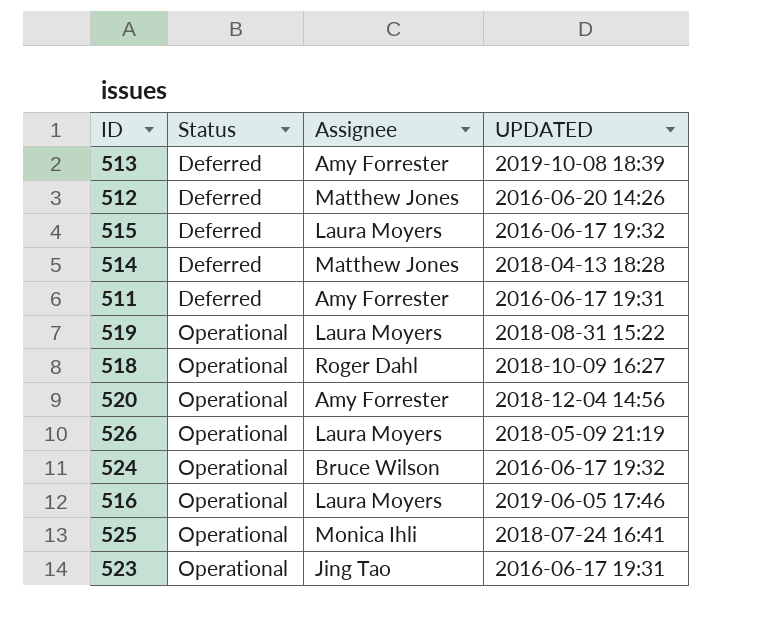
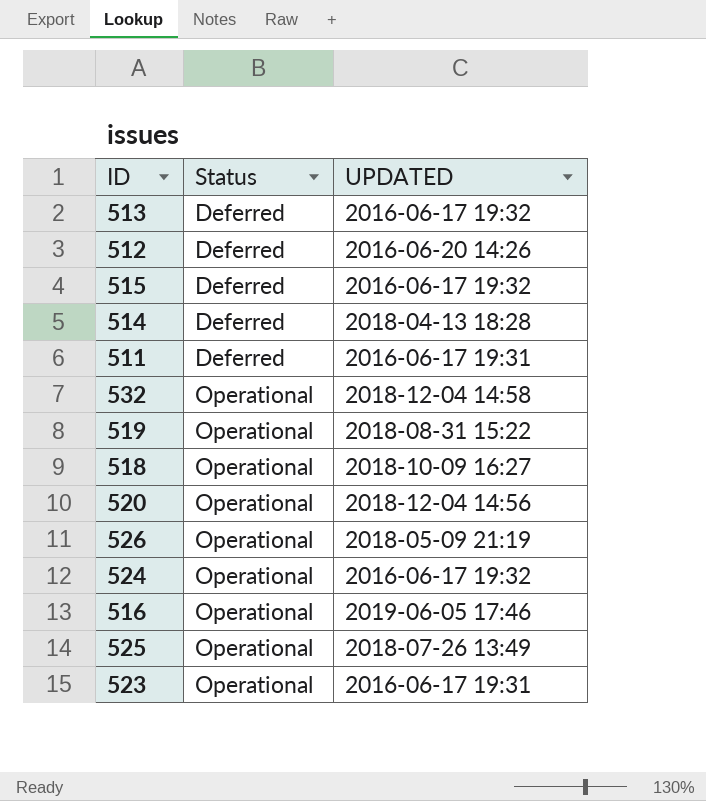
column Assignee | position: 3 -> none
513 | UPDATED: 2019-10-08 18:39 -> 2016-06-17 19:32
row 532: none -> Operational | 2018-12-04 14:58
525 | UPDATED: 2018-07-24 16:41 -> 2018-07-26 13:49

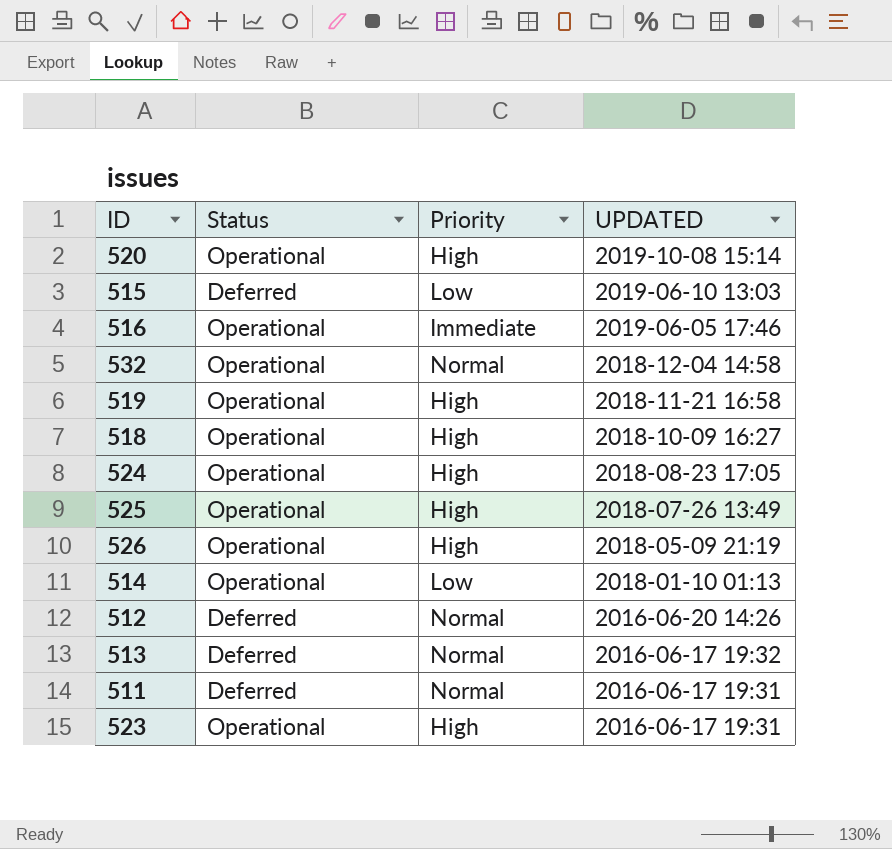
row order: Status ascending -> UPDATED descending
column Priority | position: none -> 3
520 | UPDATED: 2018-12-04 14:56 -> 2019-10-08 15:14
515 | UPDATED: 2016-06-17 19:32 -> 2019-06-10 13:03
519 | UPDATED: 2018-08-31 15:22 -> 2018-11-21 16:58
524 | UPDATED: 2016-06-17 19:32 -> 2018-08-23 17:05
514 | Status: Deferred -> Operational
514 | UPDATED: 2018-04-13 18:28 -> 2018-01-10 01:13

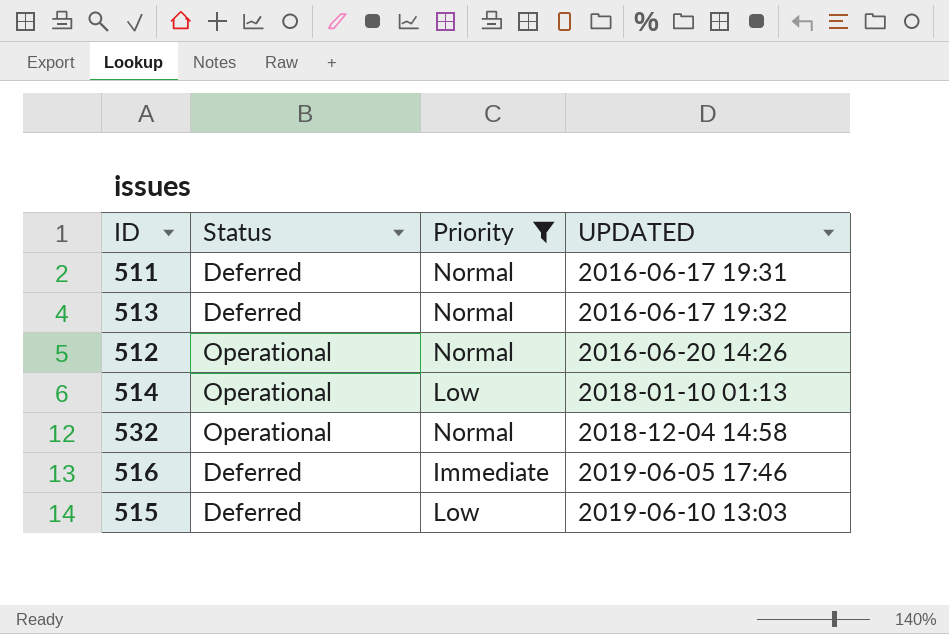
filter: none -> Priority != High
row order: UPDATED descending -> UPDATED ascending
512 | Status: Deferred -> Operational
516 | Status: Operational -> Deferred

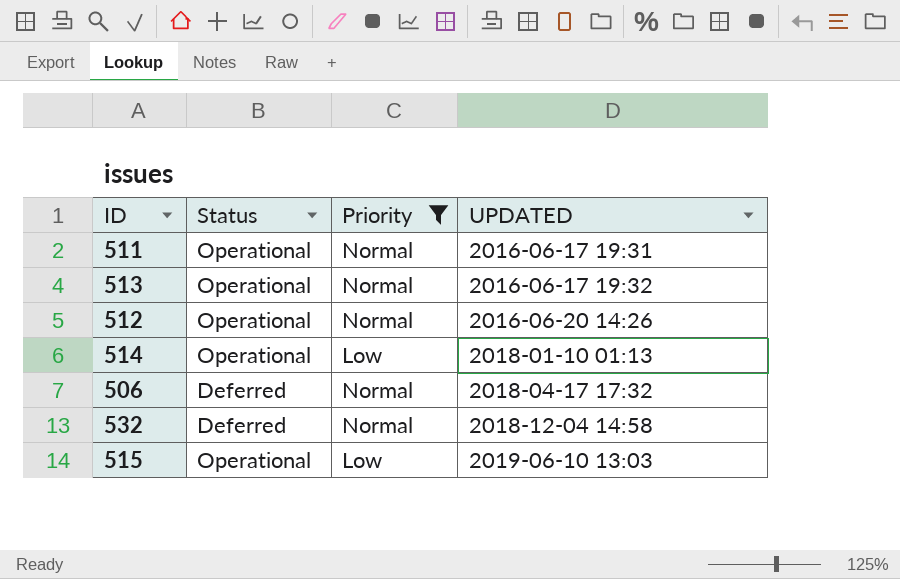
row 516: Deferred | Immediate | 2019-06-05 17:46 -> none
511 | Status: Deferred -> Operational
513 | Status: Deferred -> Operational
row 506: none -> Deferred | Normal | 2018-04-17 17:32
532 | Status: Operational -> Deferred
515 | Status: Deferred -> Operational

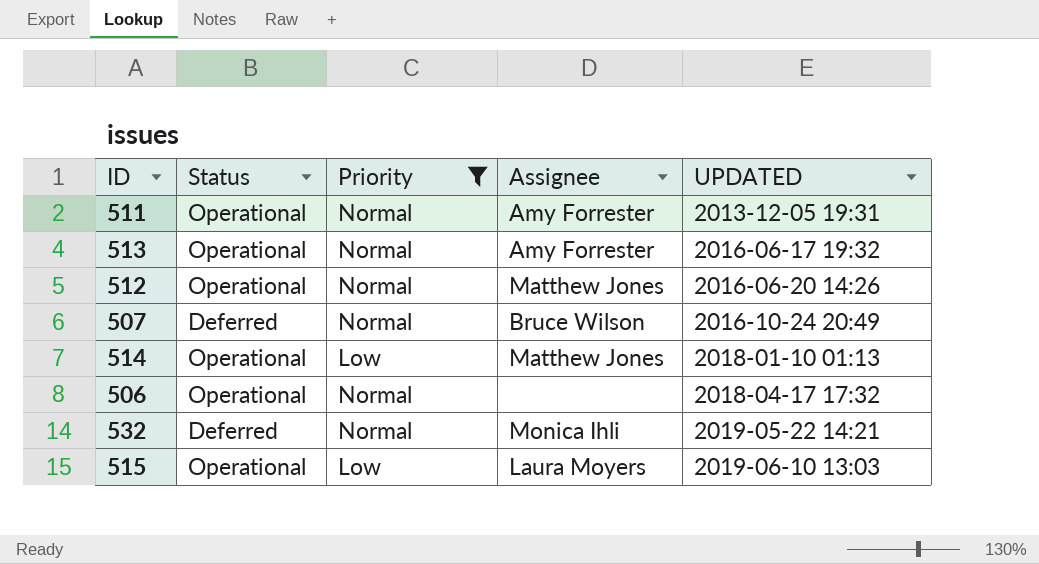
column Assignee | position: none -> 4
511 | UPDATED: 2016-06-17 19:31 -> 2013-12-05 19:31
row 507: none -> Deferred | Normal | Bruce Wilson | 2016-10-24 20:49
506 | Status: Deferred -> Operational
532 | UPDATED: 2018-12-04 14:58 -> 2019-05-22 14:21

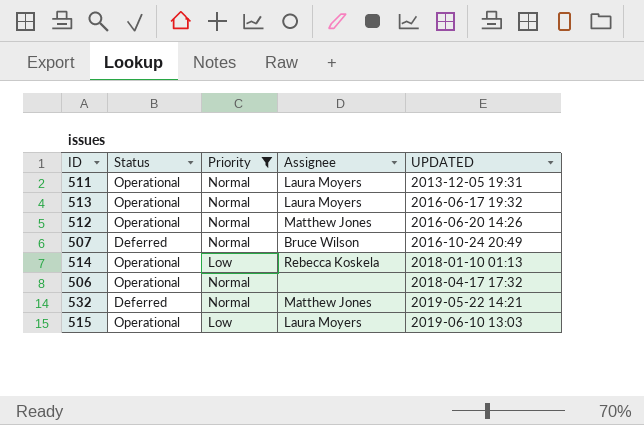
511 | Assignee: Amy Forrester -> Laura Moyers
513 | Assignee: Amy Forrester -> Laura Moyers
514 | Assignee: Matthew Jones -> Rebecca Koskela
532 | Assignee: Monica Ihli -> Matthew Jones

